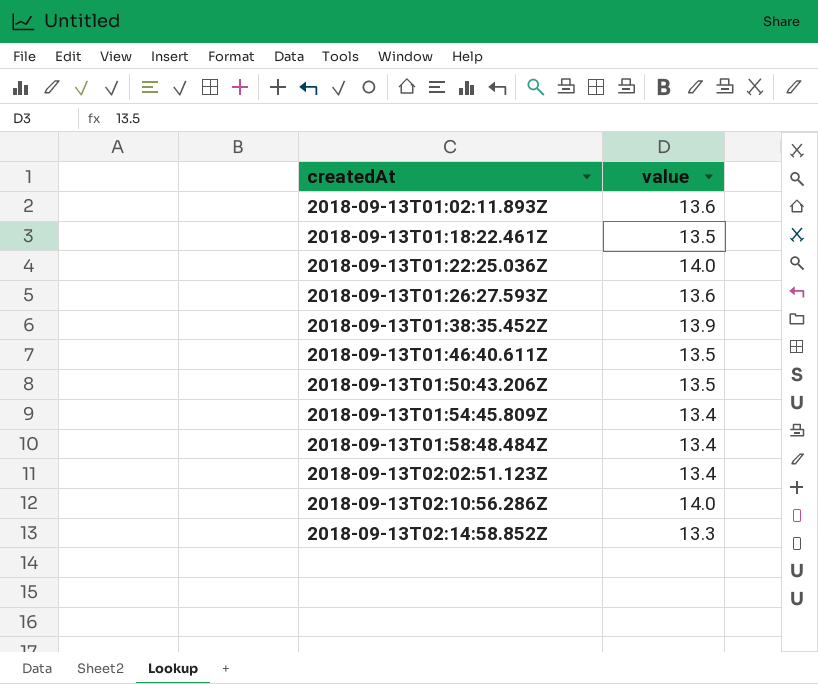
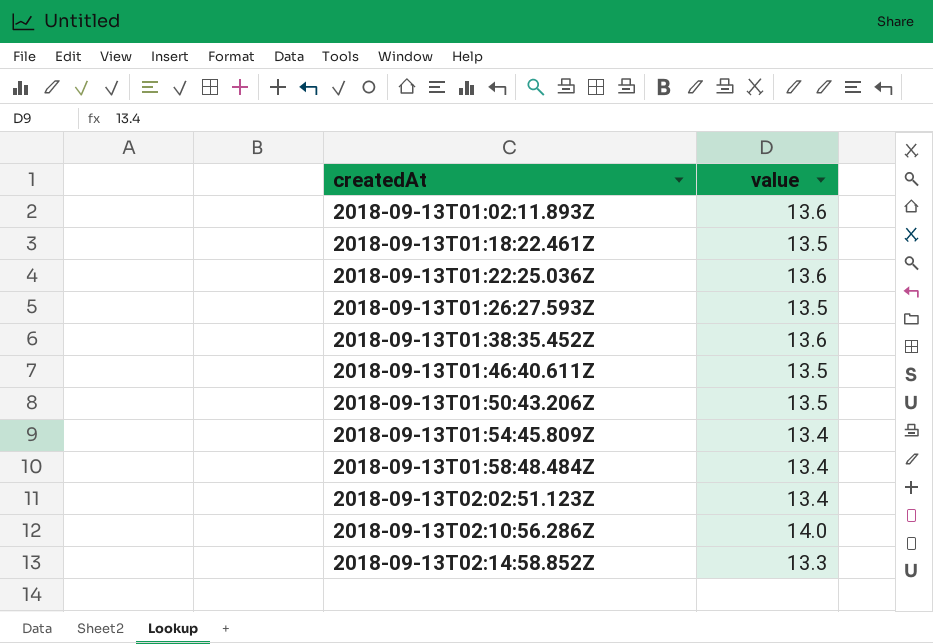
2018-09-13T01:22:25.036Z | value: 14.0 -> 13.6
2018-09-13T01:26:27.593Z | value: 13.6 -> 13.5
2018-09-13T01:38:35.452Z | value: 13.9 -> 13.6

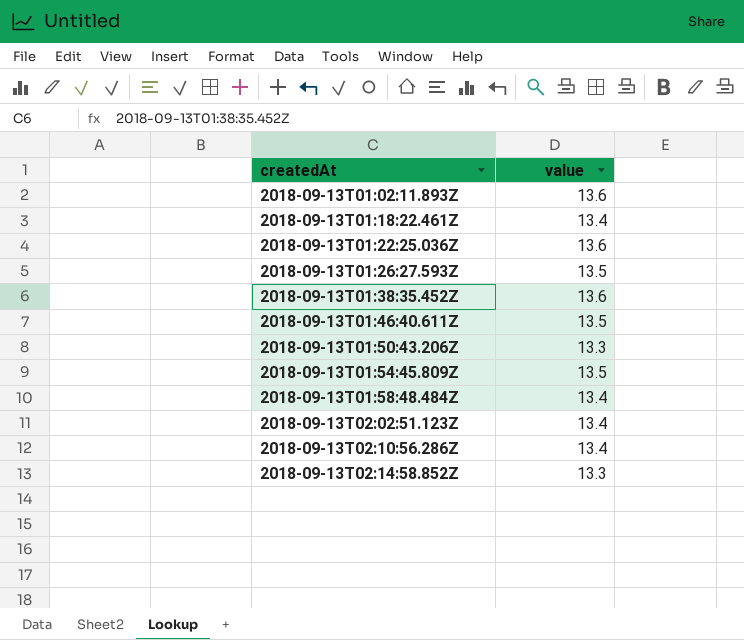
2018-09-13T01:18:22.461Z | value: 13.5 -> 13.4
2018-09-13T01:50:43.206Z | value: 13.5 -> 13.3
2018-09-13T01:54:45.809Z | value: 13.4 -> 13.5
2018-09-13T02:10:56.286Z | value: 14.0 -> 13.4

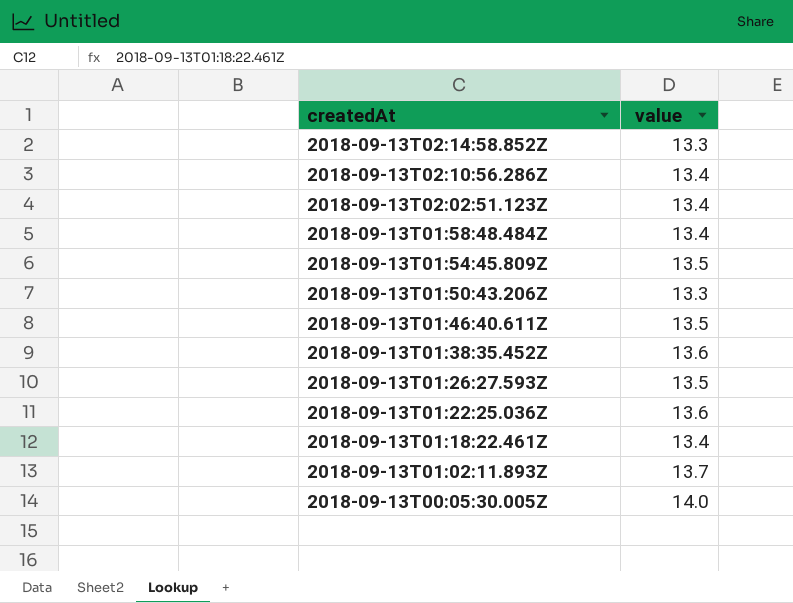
row order: createdAt ascending -> createdAt descending
2018-09-13T01:02:11.893Z | value: 13.6 -> 13.7
row 2018-09-13T00:05:30.005Z: none -> 14.0

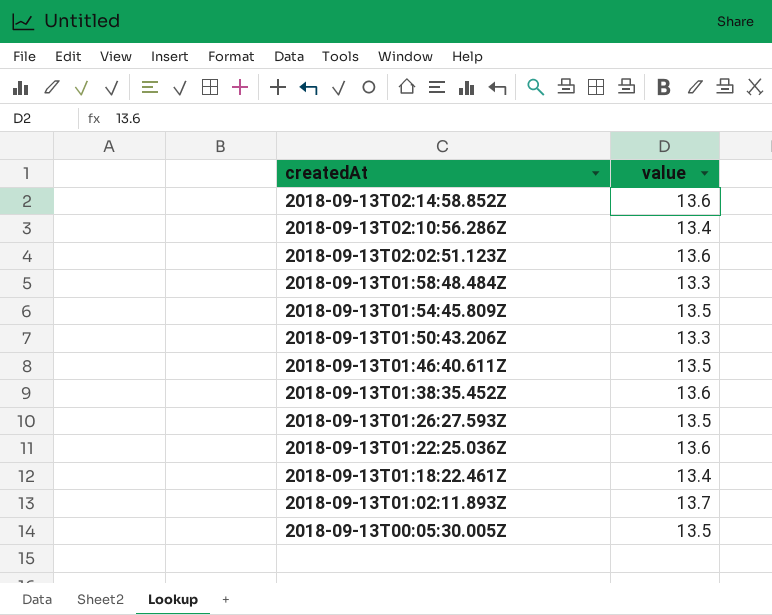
2018-09-13T02:14:58.852Z | value: 13.3 -> 13.6
2018-09-13T02:02:51.123Z | value: 13.4 -> 13.6
2018-09-13T01:58:48.484Z | value: 13.4 -> 13.3
2018-09-13T00:05:30.005Z | value: 14.0 -> 13.5

